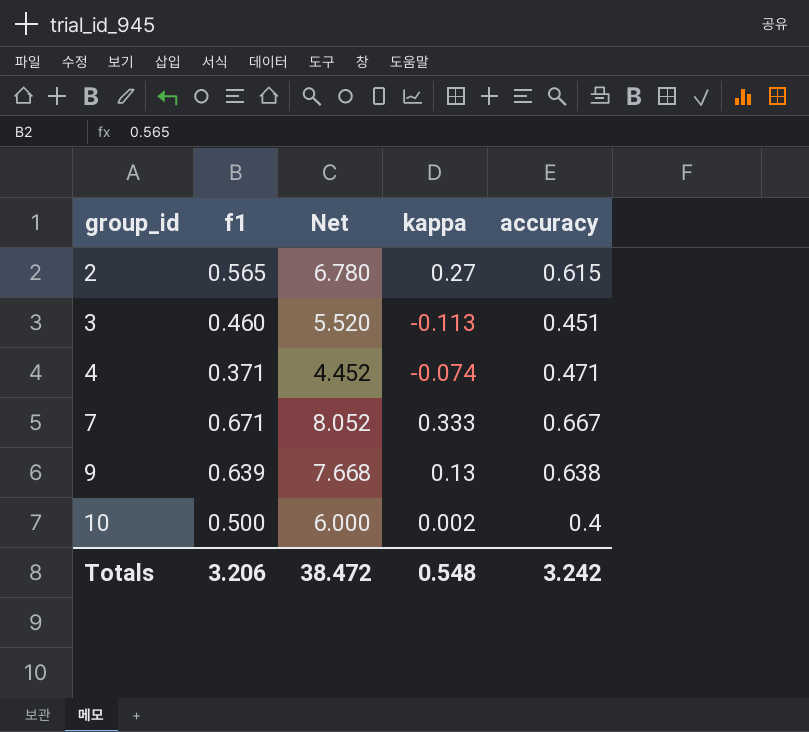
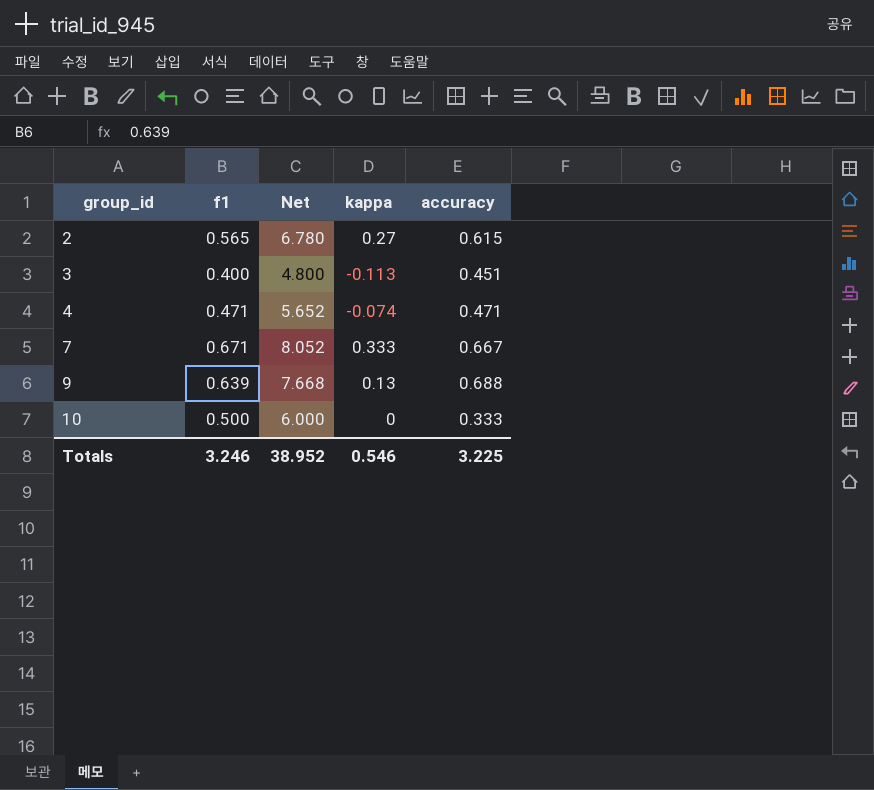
3 | f1: 0.460 -> 0.400
3 | Net: 5.520 -> 4.800
4 | f1: 0.371 -> 0.471
4 | Net: 4.452 -> 5.652
9 | accuracy: 0.638 -> 0.688
10 | kappa: 0.002 -> 0
10 | accuracy: 0.4 -> 0.333
Totals | f1: 3.206 -> 3.246
Totals | Net: 38.472 -> 38.952
Totals | kappa: 0.548 -> 0.546
Totals | accuracy: 3.242 -> 3.225

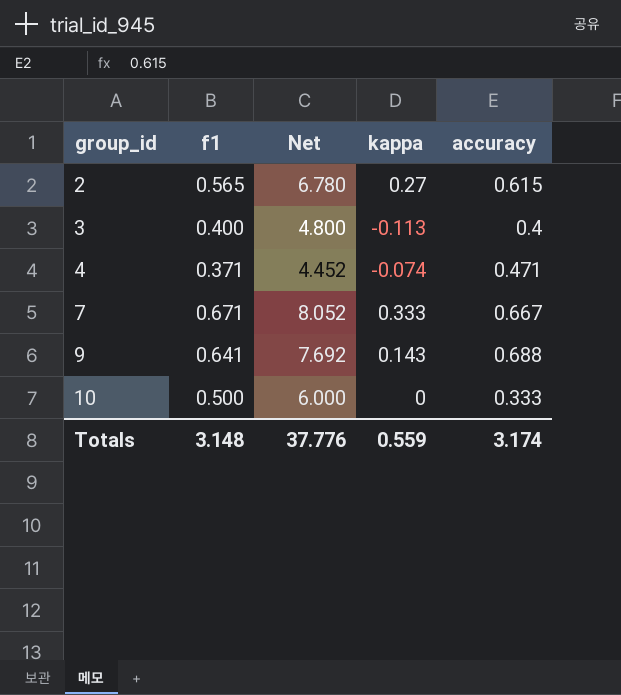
3 | accuracy: 0.451 -> 0.4
4 | f1: 0.471 -> 0.371
4 | Net: 5.652 -> 4.452
9 | f1: 0.639 -> 0.641
9 | Net: 7.668 -> 7.692
9 | kappa: 0.13 -> 0.143
Totals | f1: 3.246 -> 3.148
Totals | Net: 38.952 -> 37.776
Totals | kappa: 0.546 -> 0.559
Totals | accuracy: 3.225 -> 3.174

